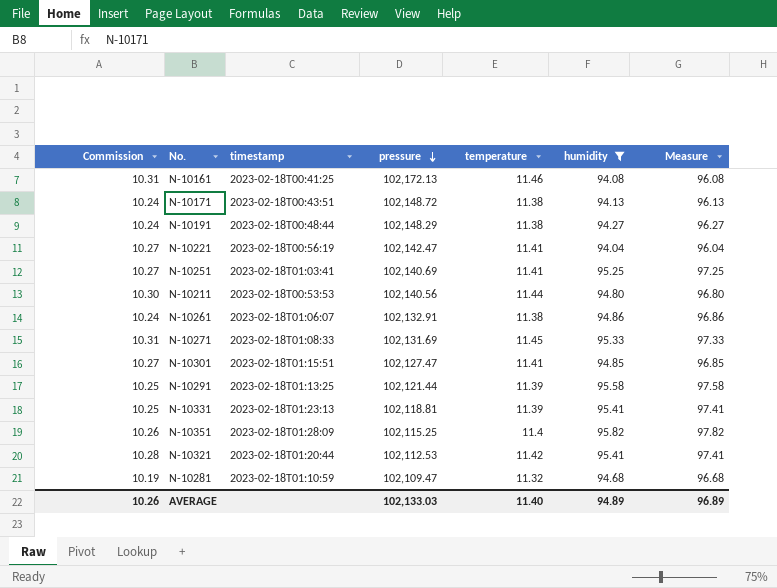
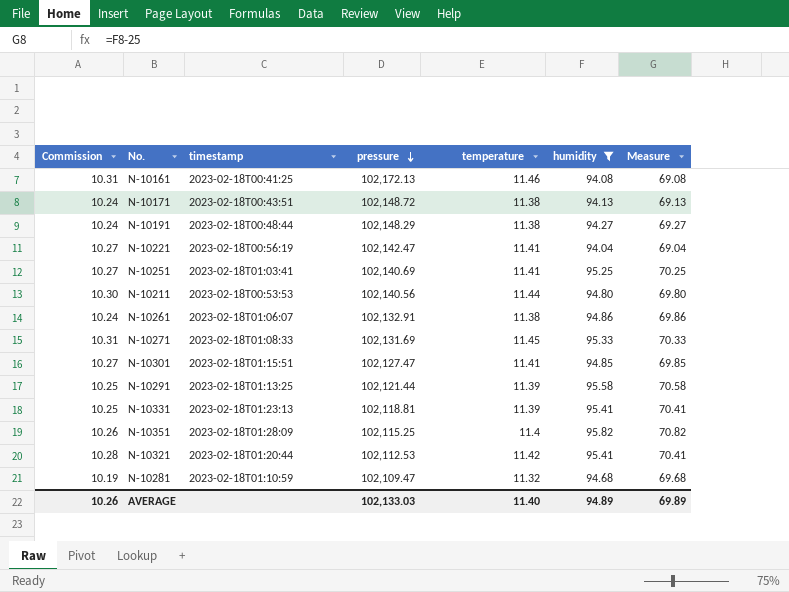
column Measure | formula: [humidity] + 2 -> [humidity] - 25
AVERAGE | Measure: 96.89 -> 69.89

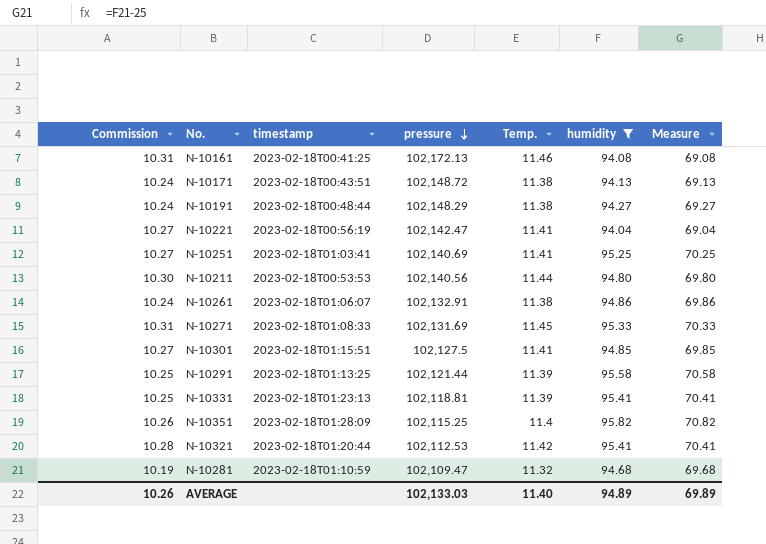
column name: temperature -> Temp.
N-10301 | pressure: 102,127.47 -> 102,127.5

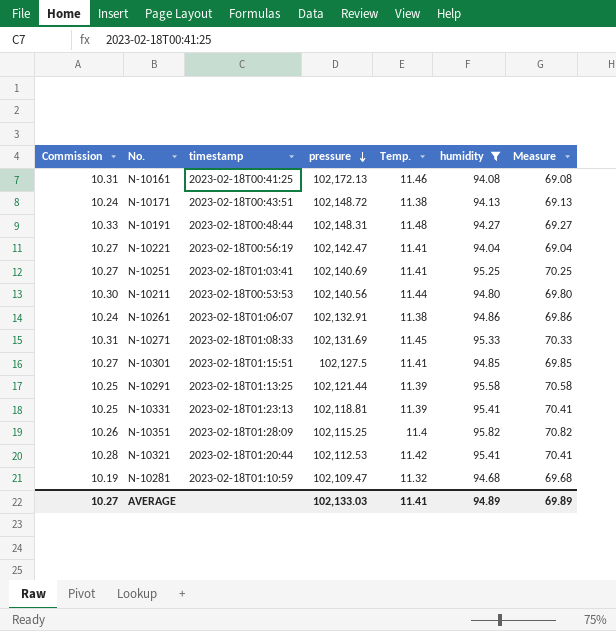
N-10191 | Commission: 10.24 -> 10.33
N-10191 | pressure: 102,148.29 -> 102,148.31
N-10191 | Temp.: 11.38 -> 11.48
AVERAGE | Commission: 10.26 -> 10.27
AVERAGE | Temp.: 11.40 -> 11.41

